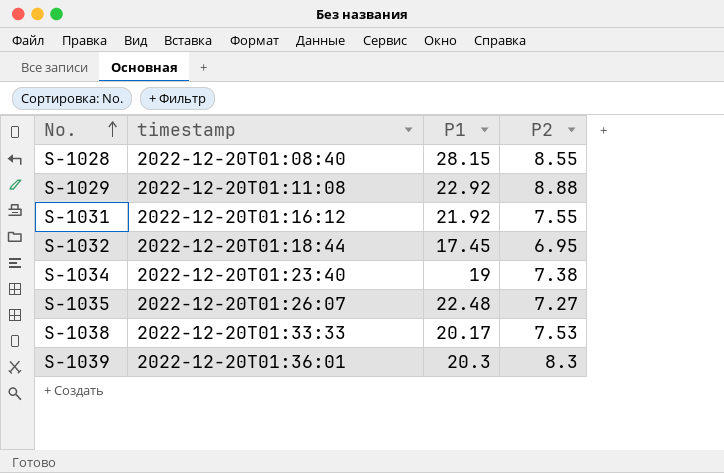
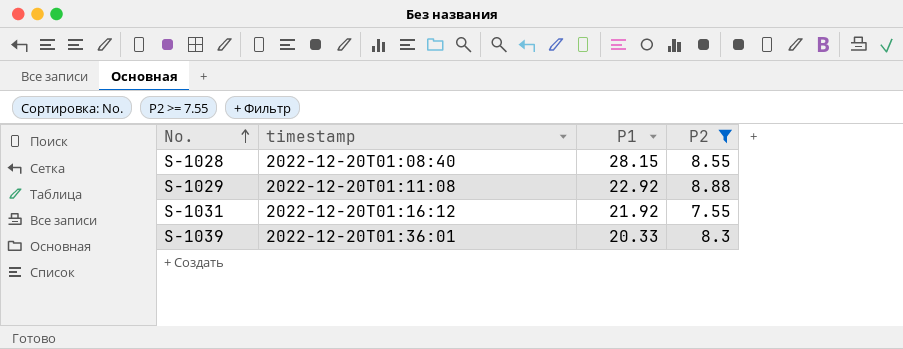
filter: none -> P2 >= 7.55
S-1039 | P1: 20.3 -> 20.33

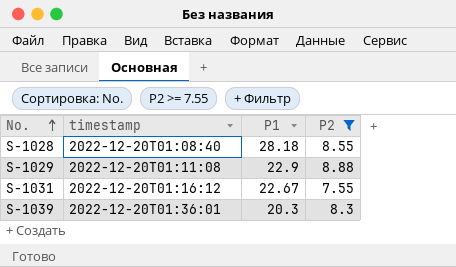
S-1028 | P1: 28.15 -> 28.18
S-1029 | P1: 22.92 -> 22.9
S-1031 | P1: 21.92 -> 22.67
S-1039 | P1: 20.33 -> 20.3

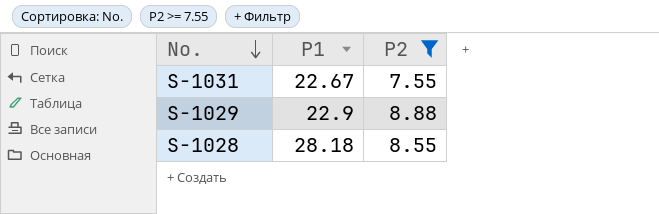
row order: No. ascending -> No. descending
column timestamp | position: 2 -> none
row S-1039: 2022-12-20T01:36:01 | 20.3 | 8.3 -> none

